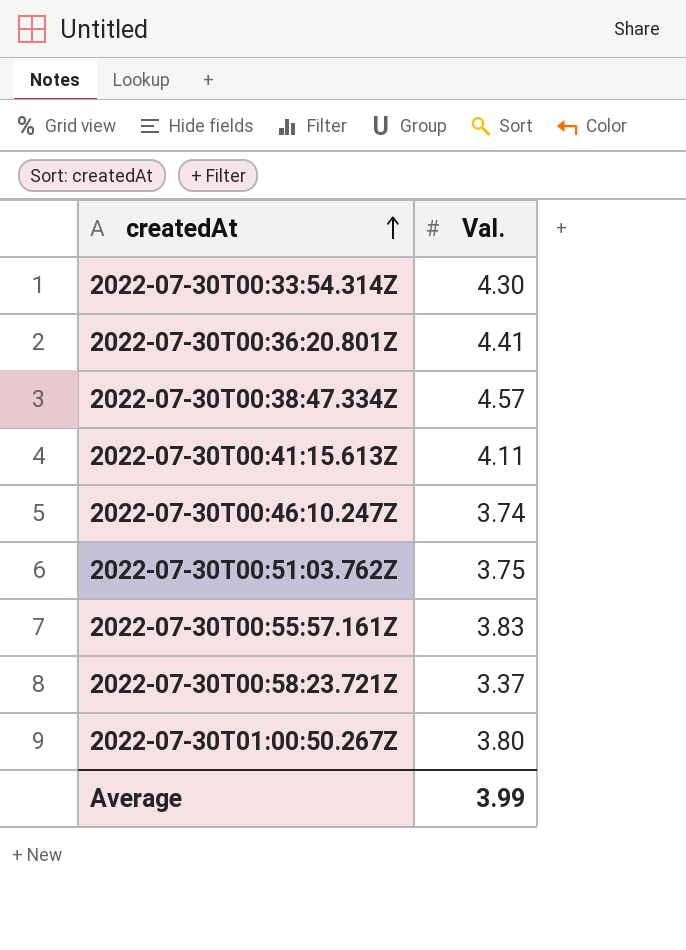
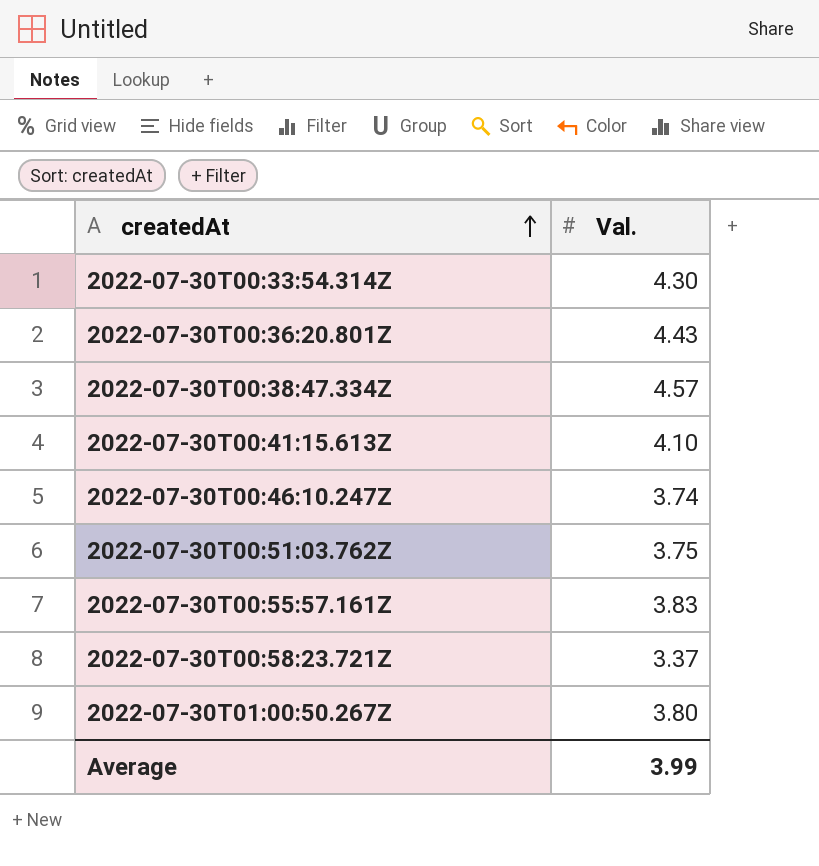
2022-07-30T00:36:20.801Z | Val.: 4.41 -> 4.43
2022-07-30T00:41:15.613Z | Val.: 4.11 -> 4.10

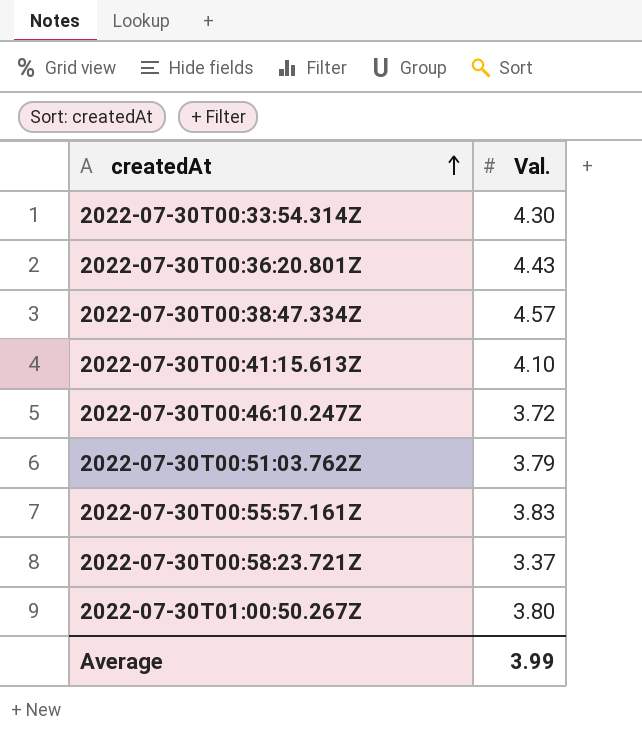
2022-07-30T00:46:10.247Z | Val.: 3.74 -> 3.72
2022-07-30T00:51:03.762Z | Val.: 3.75 -> 3.79

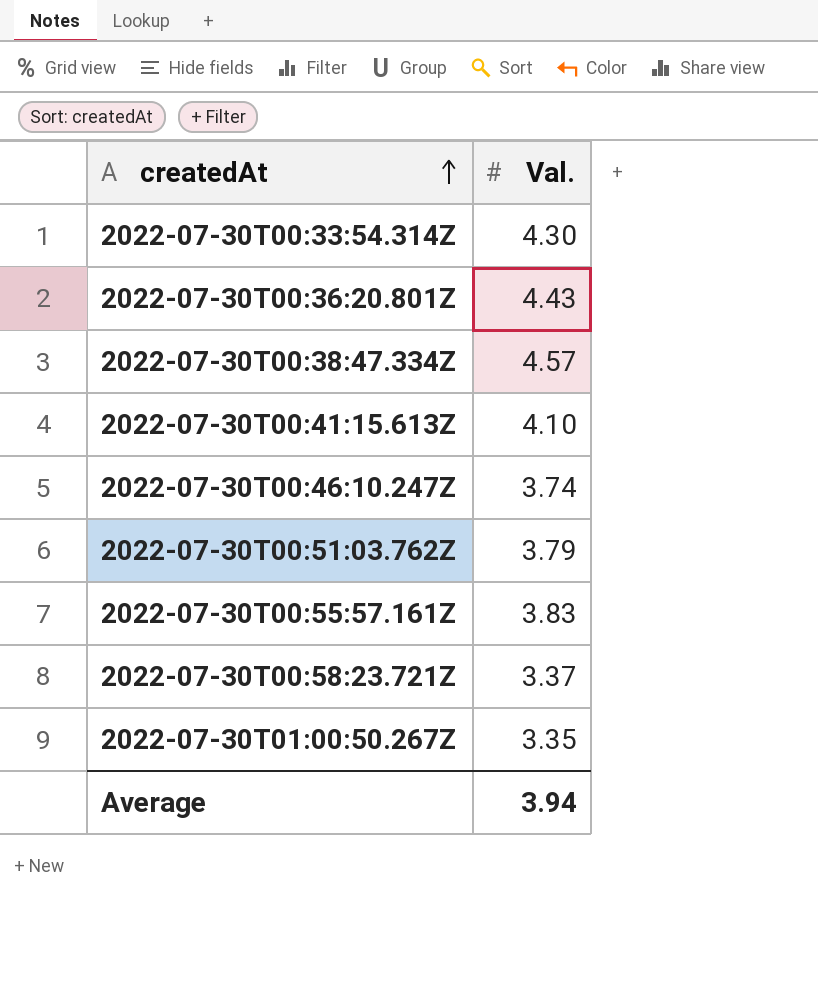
2022-07-30T00:46:10.247Z | Val.: 3.72 -> 3.74
2022-07-30T01:00:50.267Z | Val.: 3.80 -> 3.35
Average | Val.: 3.99 -> 3.94

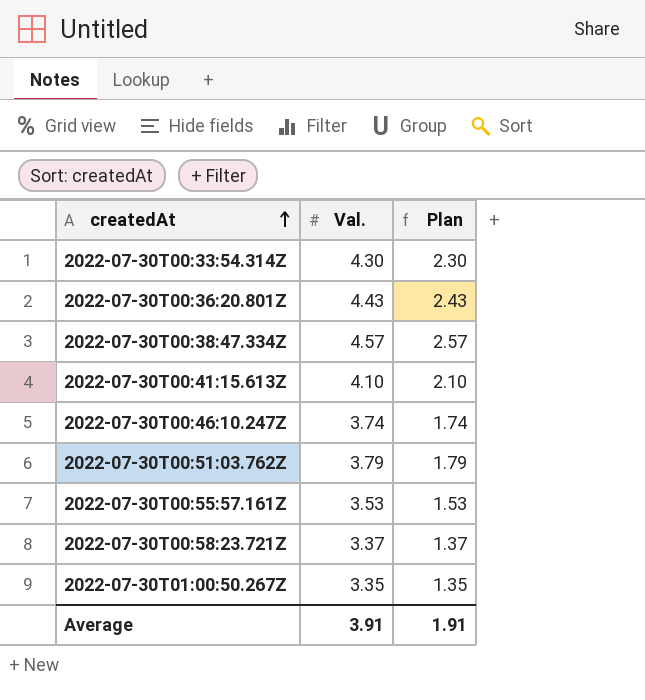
column Plan | formula: none -> [Val.] - 2
2022-07-30T00:55:57.161Z | Val.: 3.83 -> 3.53
Average | Val.: 3.94 -> 3.91

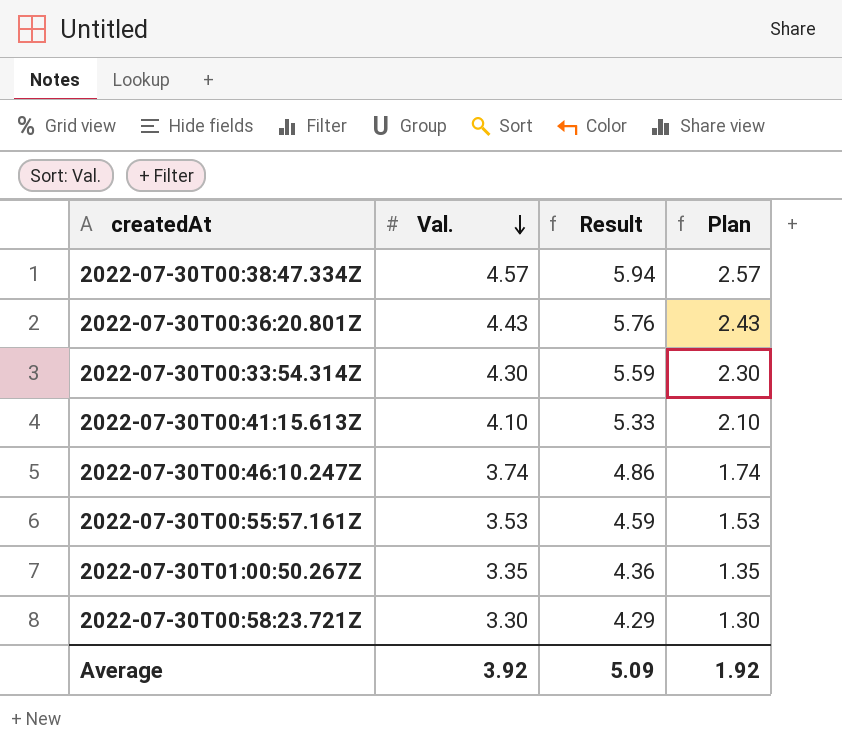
row order: createdAt ascending -> Val. descending
column Result | formula: none -> [Val.] * 1.3
row 2022-07-30T00:51:03.762Z: 3.79 | 1.79 -> none
2022-07-30T00:58:23.721Z | Val.: 3.37 -> 3.30
2022-07-30T00:58:23.721Z | Plan: 1.37 -> 1.30
Average | Val.: 3.91 -> 3.92
Average | Plan: 1.91 -> 1.92

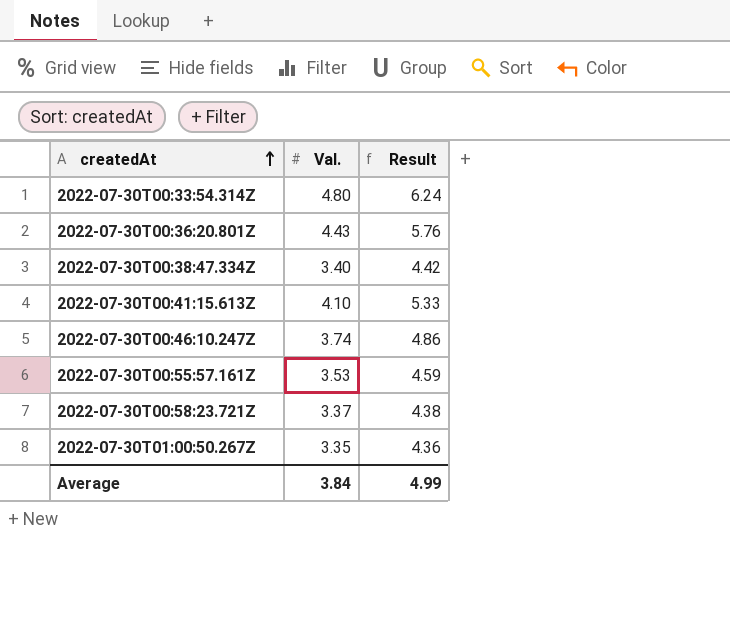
row order: Val. descending -> createdAt ascending
column Plan | formula: [Val.] - 2 -> none
2022-07-30T00:33:54.314Z | Val.: 4.30 -> 4.80
2022-07-30T00:33:54.314Z | Result: 5.59 -> 6.24
2022-07-30T00:38:47.334Z | Val.: 4.57 -> 3.40
2022-07-30T00:38:47.334Z | Result: 5.94 -> 4.42
2022-07-30T00:58:23.721Z | Val.: 3.30 -> 3.37
2022-07-30T00:58:23.721Z | Result: 4.29 -> 4.38
Average | Val.: 3.92 -> 3.84
Average | Result: 5.09 -> 4.99

